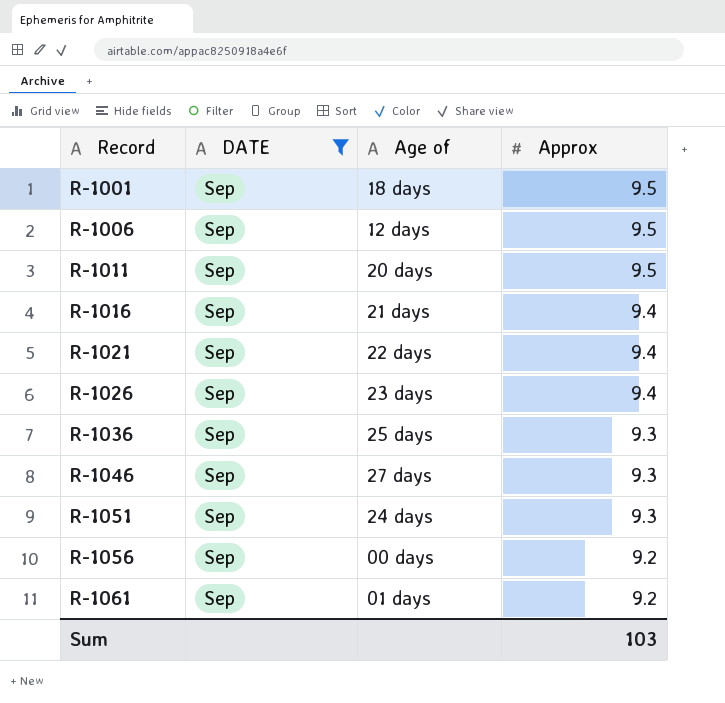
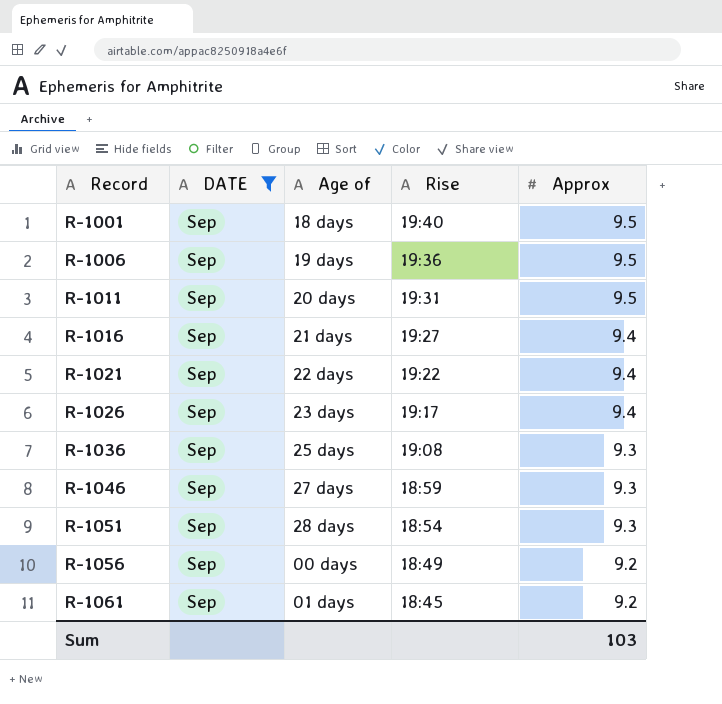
column Rise | position: none -> 4
R-1006 | Age of: 12 days -> 19 days
R-1051 | Age of: 24 days -> 28 days

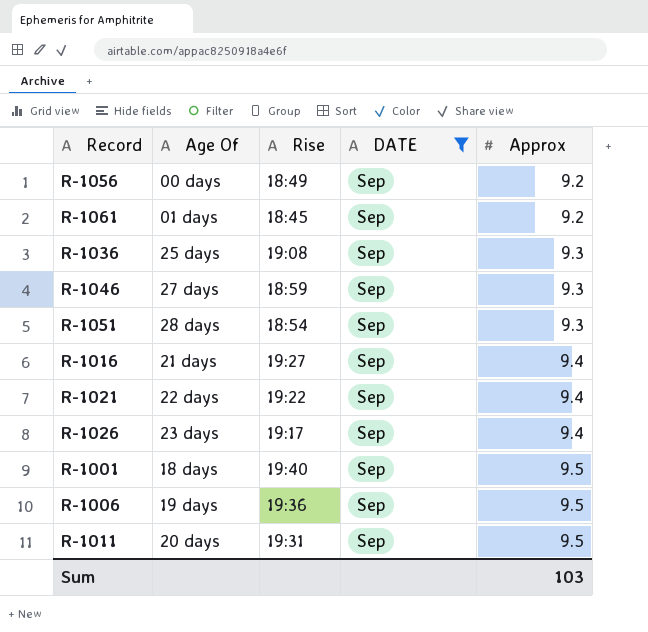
row order: Record ascending -> Approx ascending
column name: Age of -> Age Of
column DATE | position: 2 -> 4

